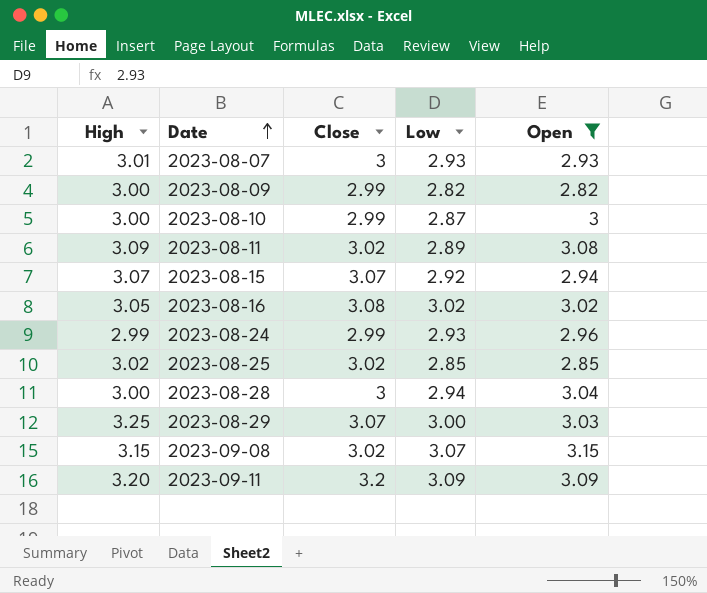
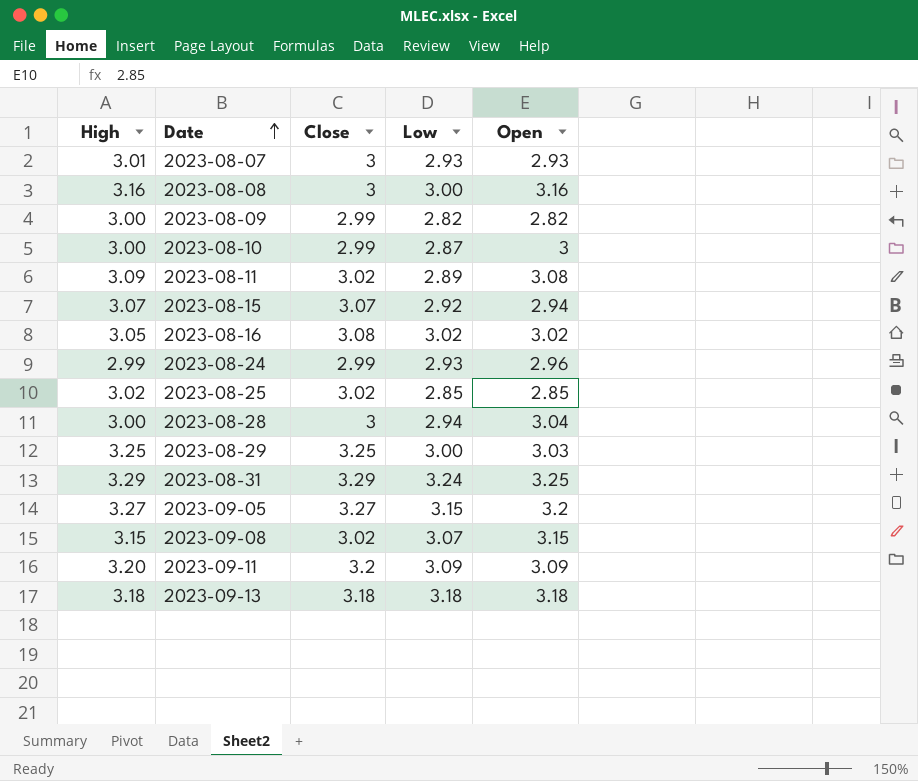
filter: Open <= 3.15 -> none
2023-08-29 | Close: 3.07 -> 3.25

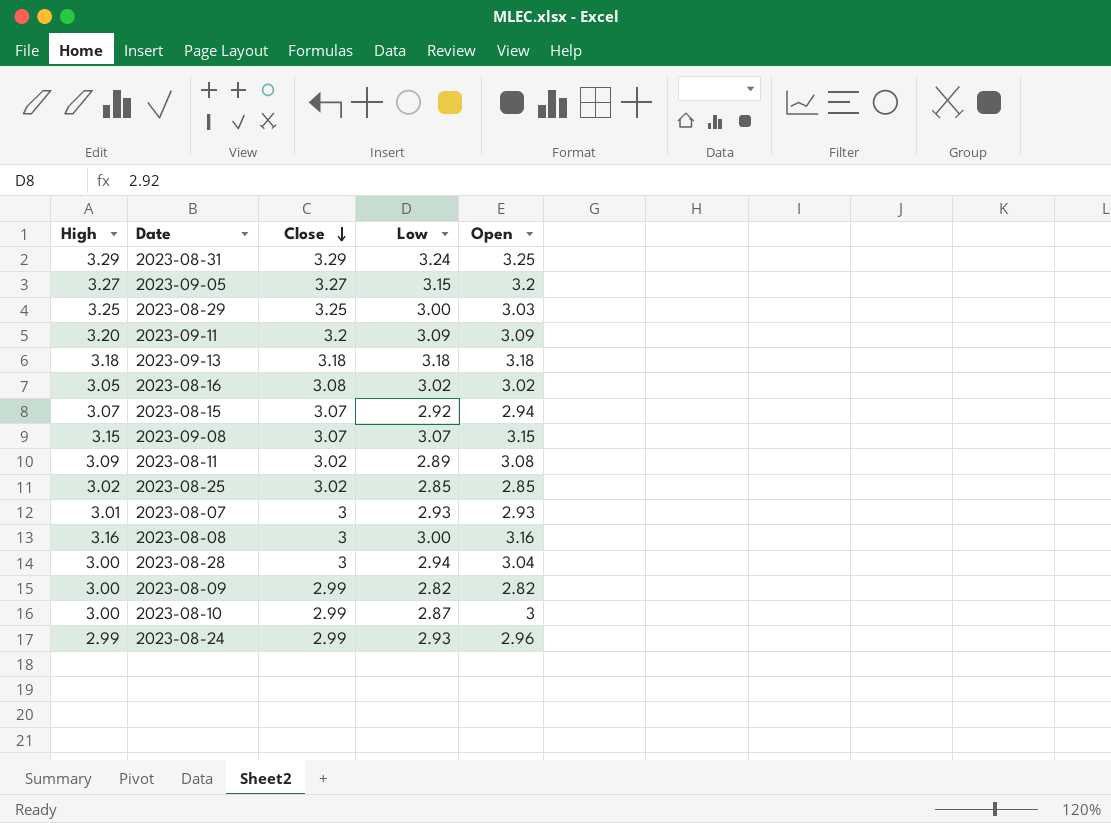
row order: Date ascending -> Close descending
2023-09-08 | Close: 3.02 -> 3.07

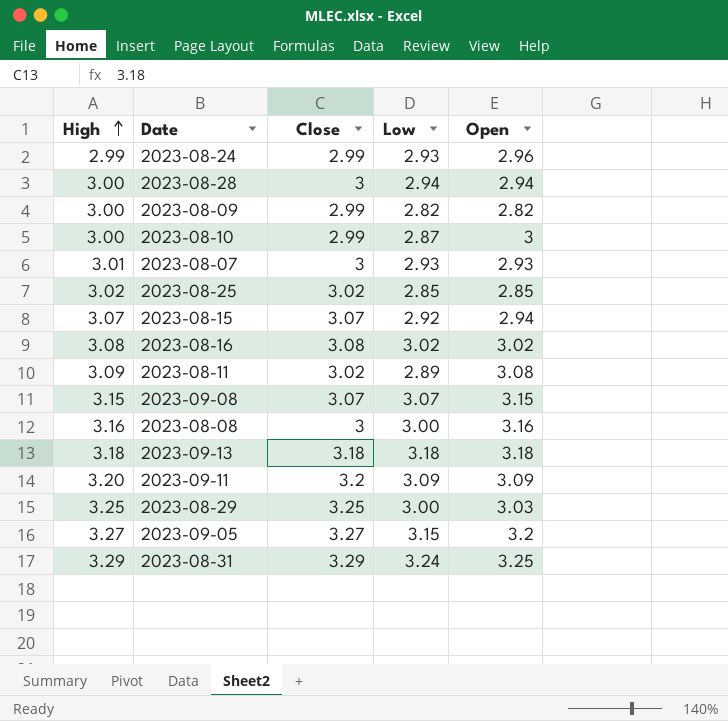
row order: Close descending -> High ascending
2023-08-28 | Open: 3.04 -> 2.94
2023-08-16 | High: 3.05 -> 3.08

